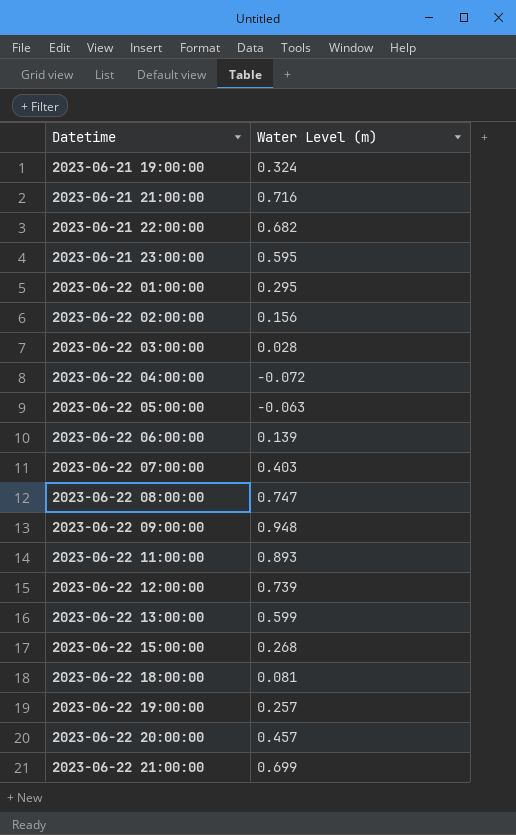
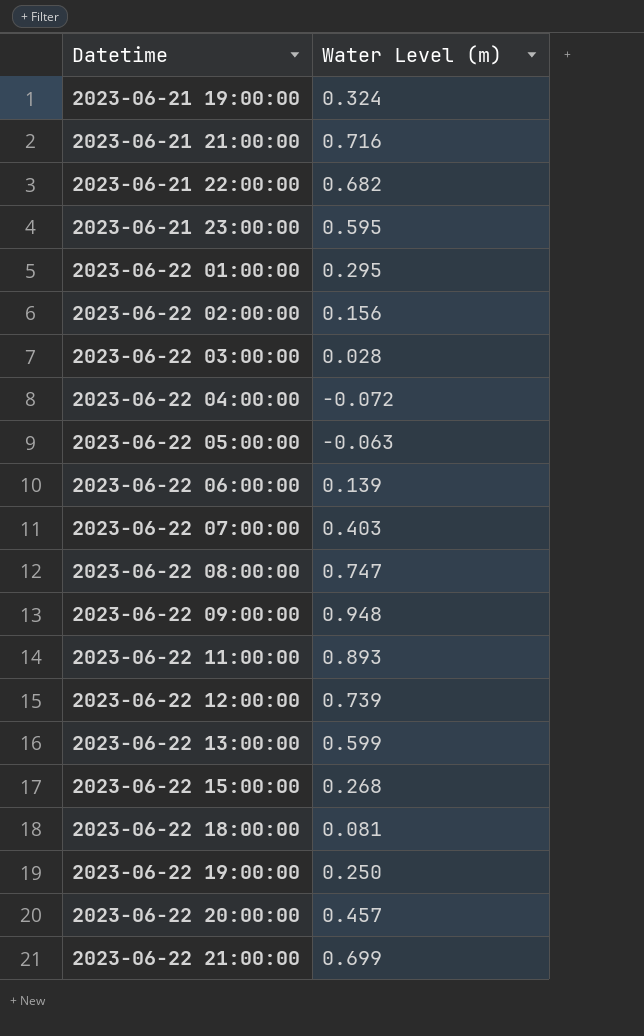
2023-06-22 19:00:00 | Water Level (m): 0.257 -> 0.250

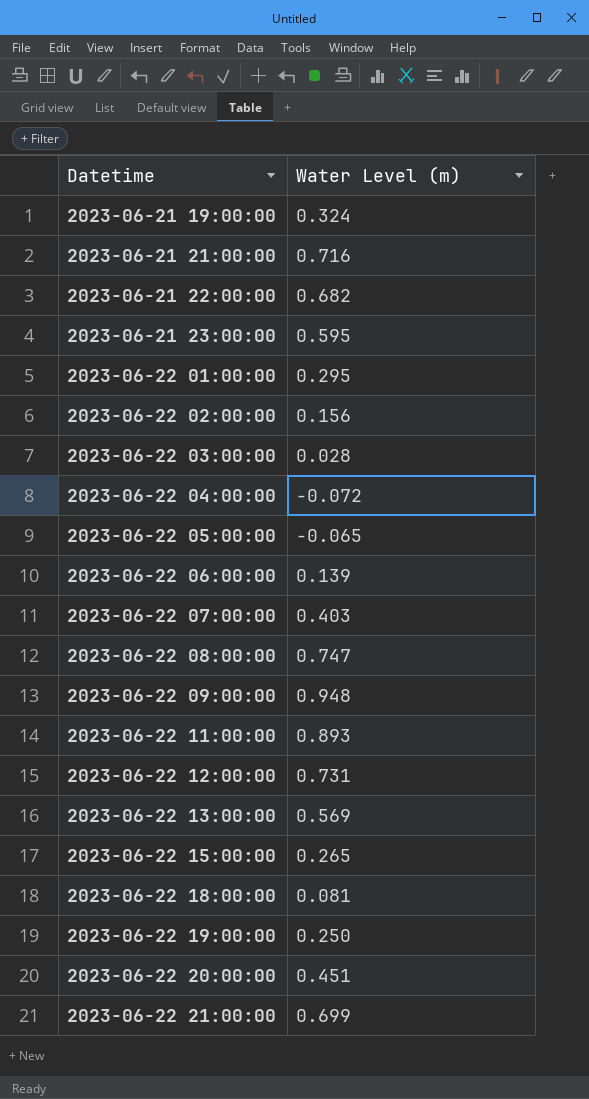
2023-06-22 05:00:00 | Water Level (m): -0.063 -> -0.065
2023-06-22 12:00:00 | Water Level (m): 0.739 -> 0.731
2023-06-22 13:00:00 | Water Level (m): 0.599 -> 0.569
2023-06-22 15:00:00 | Water Level (m): 0.268 -> 0.265
2023-06-22 20:00:00 | Water Level (m): 0.457 -> 0.451

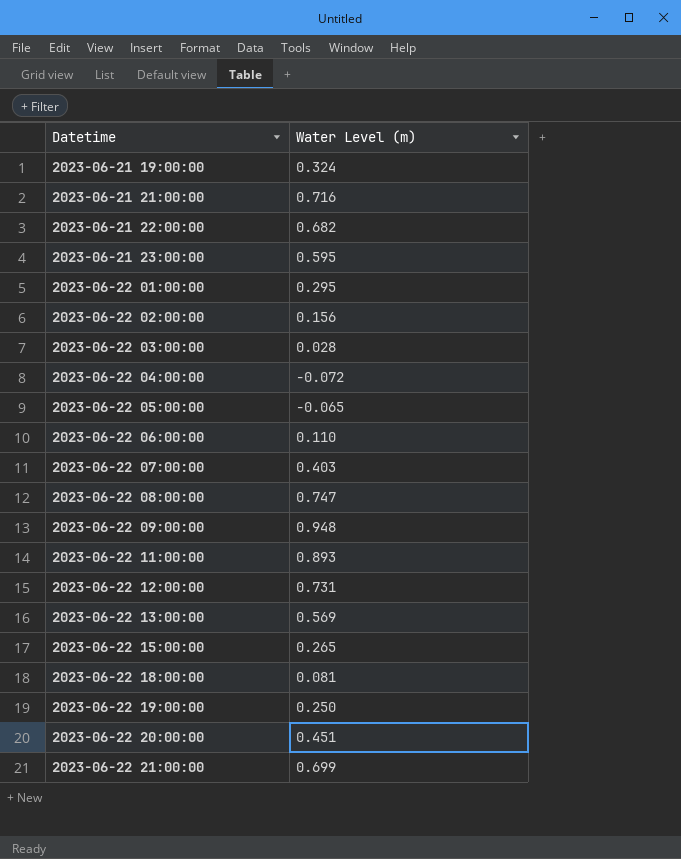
2023-06-22 06:00:00 | Water Level (m): 0.139 -> 0.110

